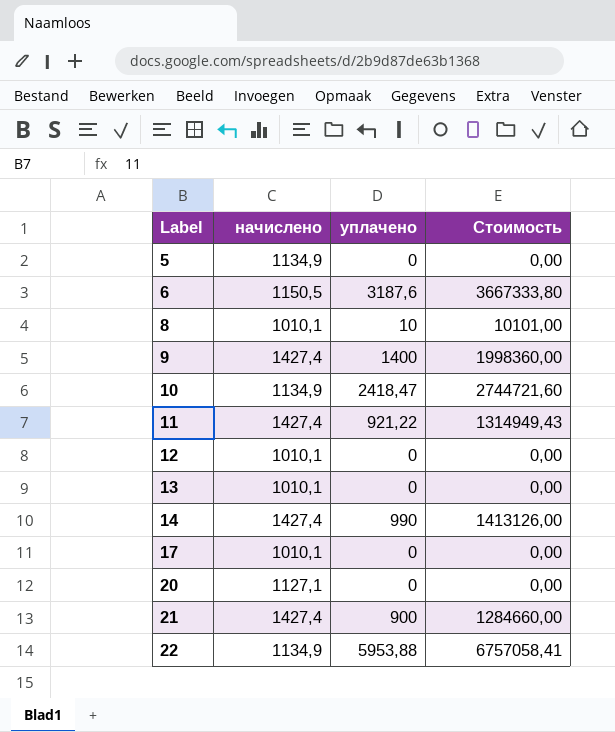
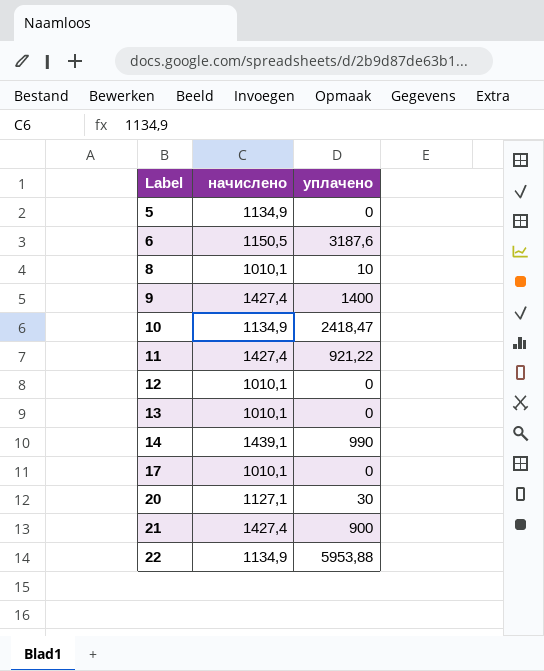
column Стоимость | formula: [начислено] * [уплачено] -> none
14 | начислено: 1427,4 -> 1439,1
20 | уплачено: 0 -> 30

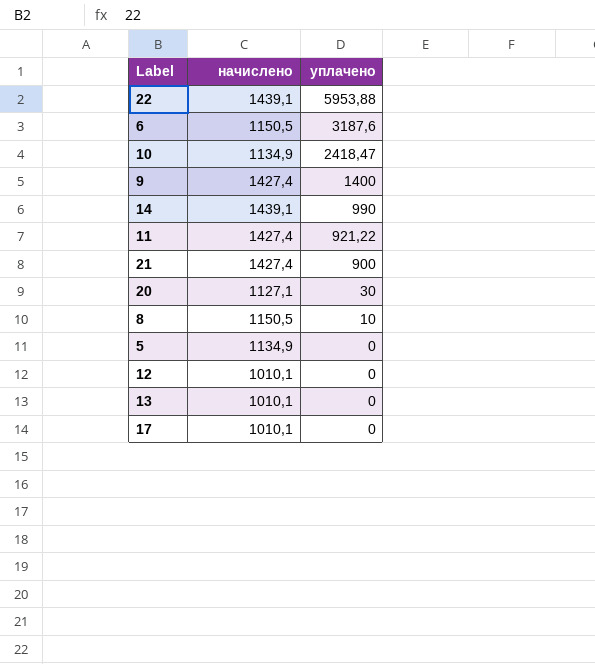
row order: Label ascending -> уплачено descending
22 | начислено: 1134,9 -> 1439,1
8 | начислено: 1010,1 -> 1150,5

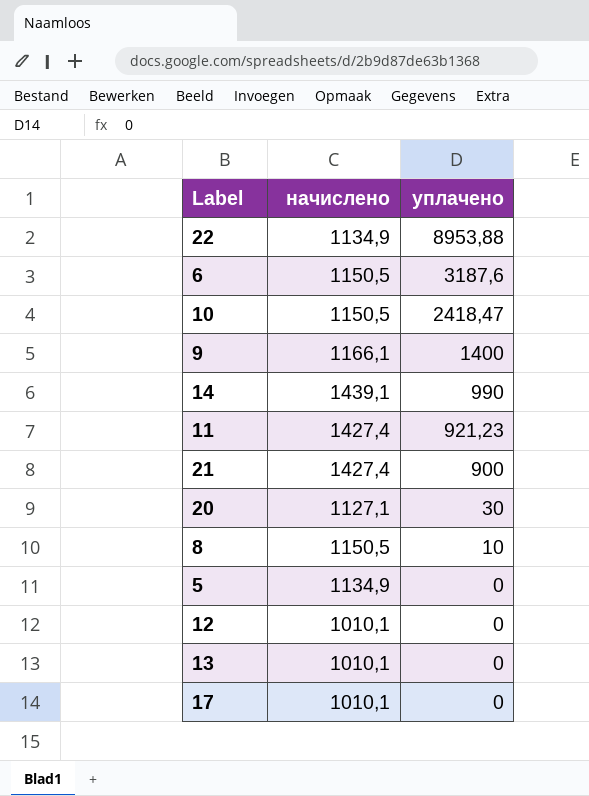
22 | начислено: 1439,1 -> 1134,9
22 | уплачено: 5953,88 -> 8953,88
10 | начислено: 1134,9 -> 1150,5
9 | начислено: 1427,4 -> 1166,1
11 | уплачено: 921,22 -> 921,23

